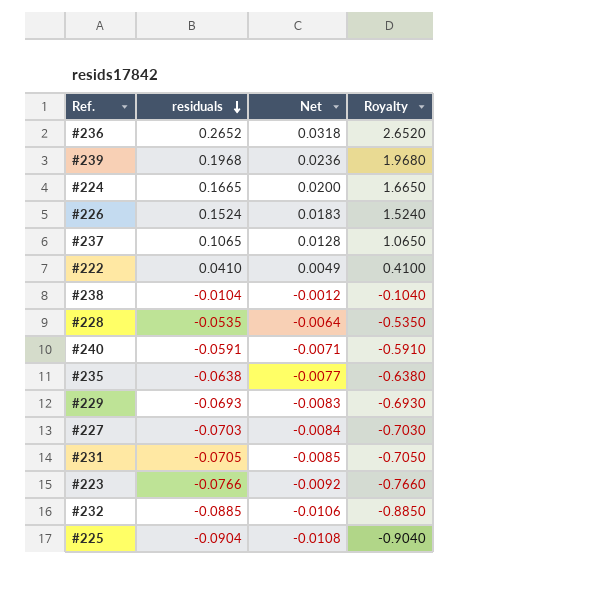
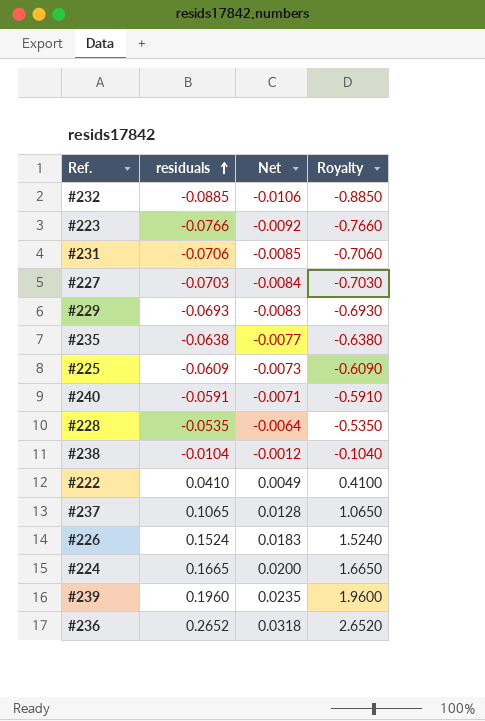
row order: residuals descending -> residuals ascending
#231 | residuals: -0.0705 -> -0.0706
#231 | Royalty: -0.7050 -> -0.7060
#225 | residuals: -0.0904 -> -0.0609
#225 | Net: -0.0108 -> -0.0073
#225 | Royalty: -0.9040 -> -0.6090
#239 | residuals: 0.1968 -> 0.1960
#239 | Net: 0.0236 -> 0.0235
#239 | Royalty: 1.9680 -> 1.9600

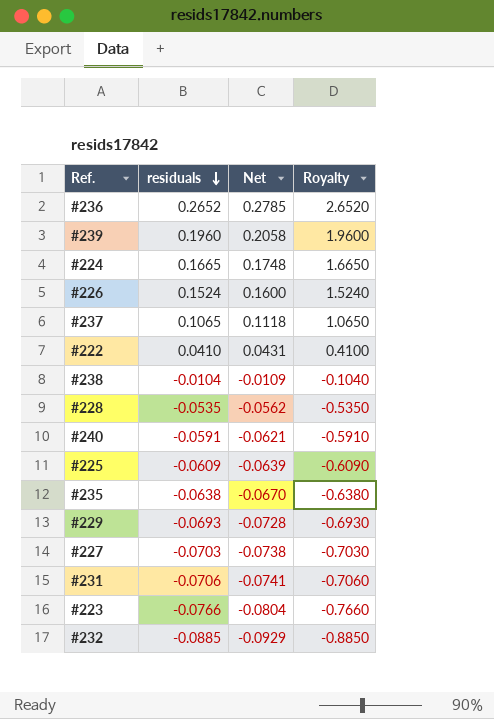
row order: residuals ascending -> residuals descending
column Net | formula: [residuals] * 0.12 -> [residuals] * 1.05

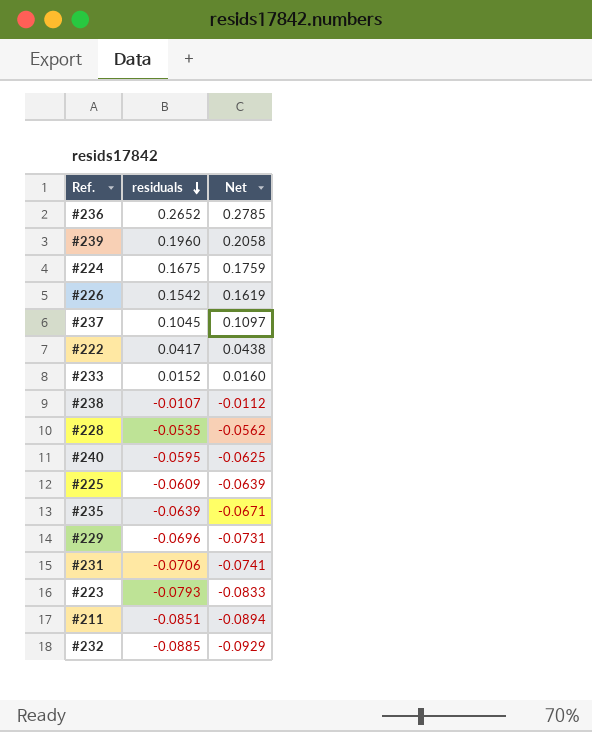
column Royalty | formula: [residuals] * 10 -> none
row #227: -0.0703 | -0.0738 | -0.7030 -> none
#224 | residuals: 0.1665 -> 0.1675
#224 | Net: 0.1748 -> 0.1759
#226 | residuals: 0.1524 -> 0.1542
#226 | Net: 0.1600 -> 0.1619
#237 | residuals: 0.1065 -> 0.1045
#237 | Net: 0.1118 -> 0.1097
#222 | residuals: 0.0410 -> 0.0417
#222 | Net: 0.0431 -> 0.0438
row #233: none -> 0.0152 | 0.0160
#238 | residuals: -0.0104 -> -0.0107
#238 | Net: -0.0109 -> -0.0112
#240 | residuals: -0.0591 -> -0.0595
#240 | Net: -0.0621 -> -0.0625
#235 | residuals: -0.0638 -> -0.0639
#235 | Net: -0.0670 -> -0.0671
#229 | residuals: -0.0693 -> -0.0696
#229 | Net: -0.0728 -> -0.0731
#223 | residuals: -0.0766 -> -0.0793
#223 | Net: -0.0804 -> -0.0833
row #211: none -> -0.0851 | -0.0894

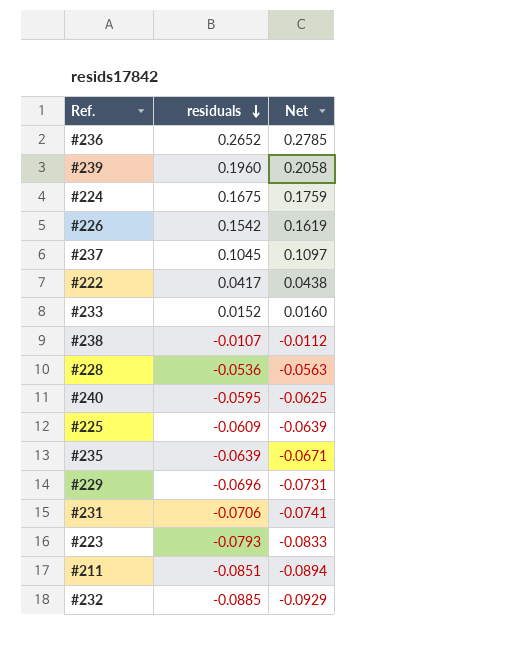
#228 | residuals: -0.0535 -> -0.0536
#228 | Net: -0.0562 -> -0.0563

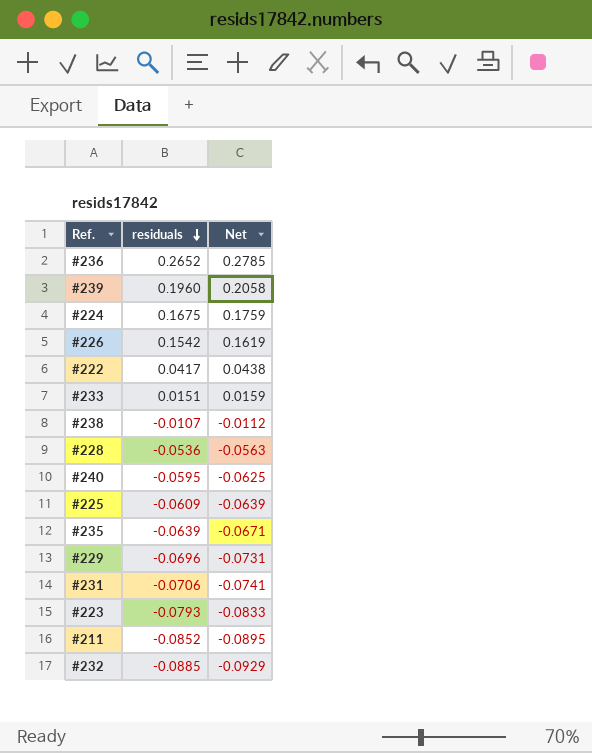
row #237: 0.1045 | 0.1097 -> none
#233 | residuals: 0.0152 -> 0.0151
#233 | Net: 0.0160 -> 0.0159
#211 | residuals: -0.0851 -> -0.0852
#211 | Net: -0.0894 -> -0.0895

